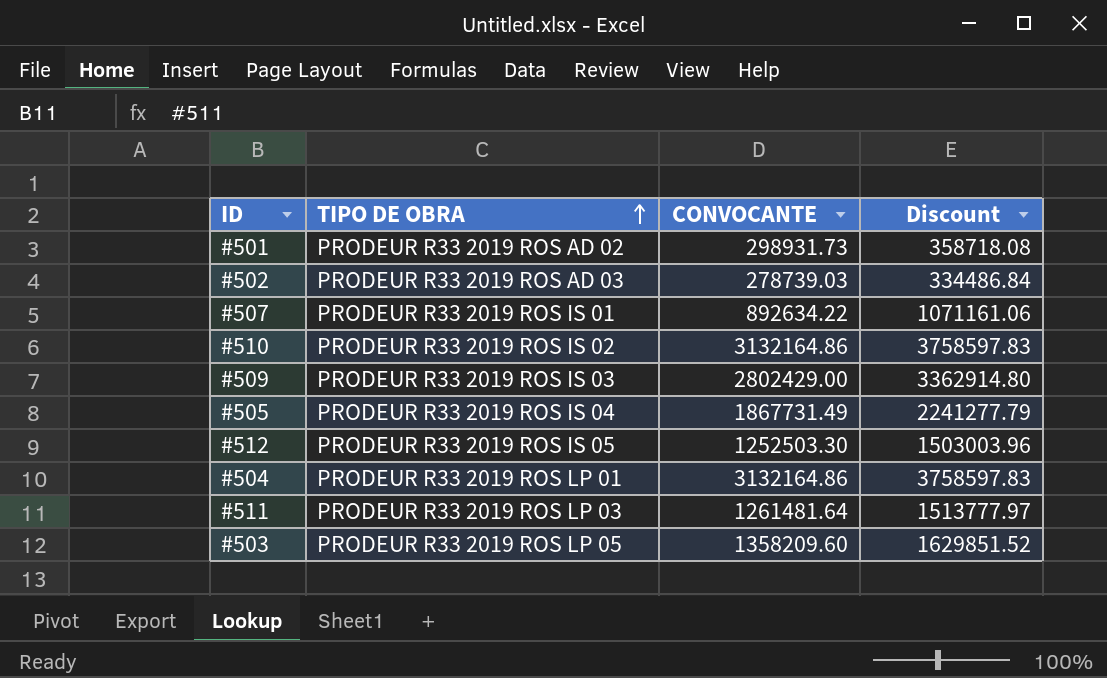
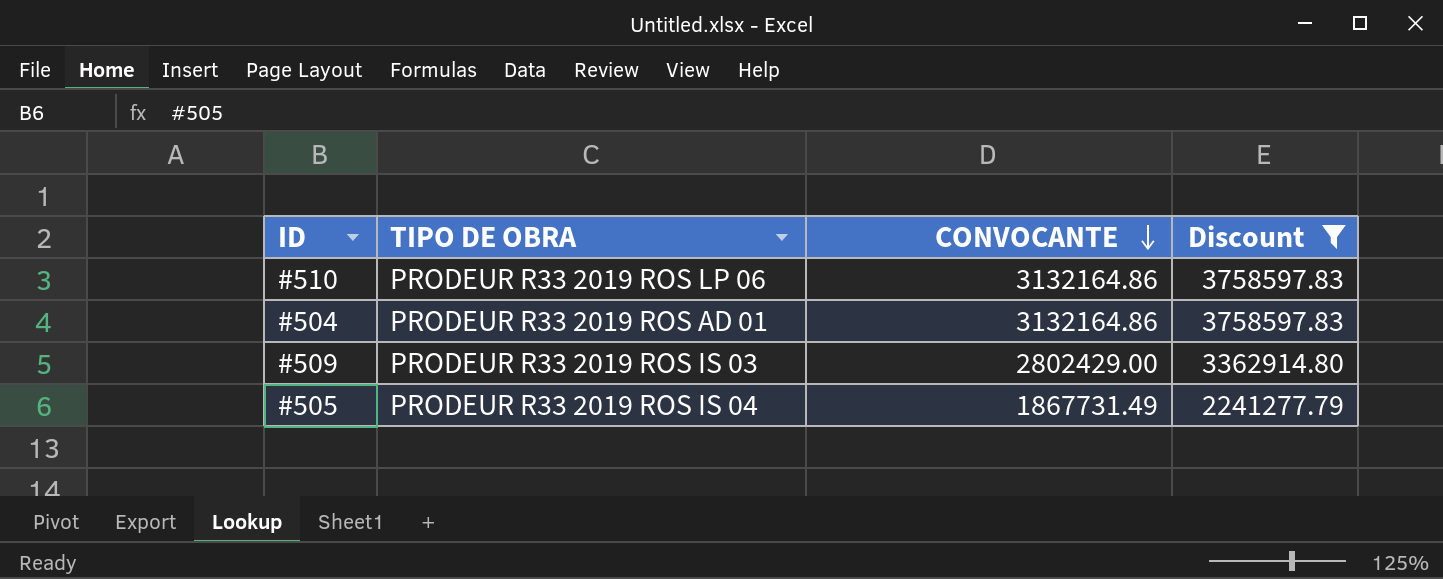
filter: none -> Discount >= 2241277.79
row order: TIPO DE OBRA ascending -> CONVOCANTE descending
#510 | TIPO DE OBRA: PRODEUR R33 2019 ROS IS 02 -> PRODEUR R33 2019 ROS LP 06
#504 | TIPO DE OBRA: PRODEUR R33 2019 ROS LP 01 -> PRODEUR R33 2019 ROS AD 01

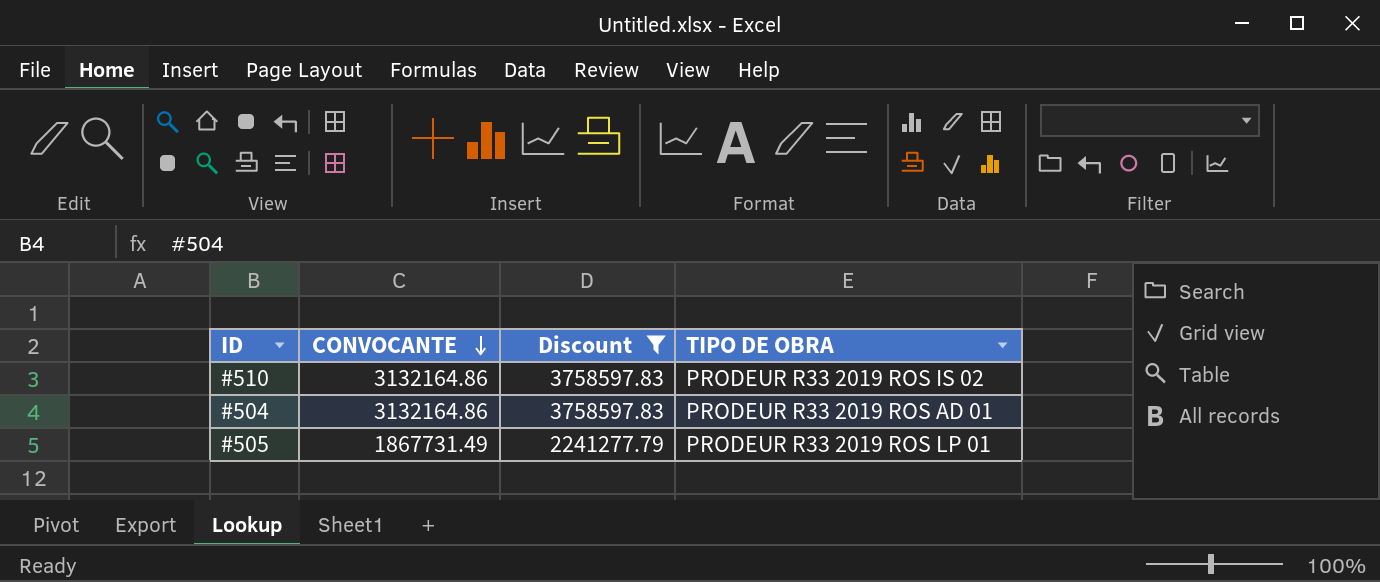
column TIPO DE OBRA | position: 2 -> 4
row #509: PRODEUR R33 2019 ROS IS 03 | 2802429.00 | 3362914.80 -> none
#510 | TIPO DE OBRA: PRODEUR R33 2019 ROS LP 06 -> PRODEUR R33 2019 ROS IS 02
#505 | TIPO DE OBRA: PRODEUR R33 2019 ROS IS 04 -> PRODEUR R33 2019 ROS LP 01

